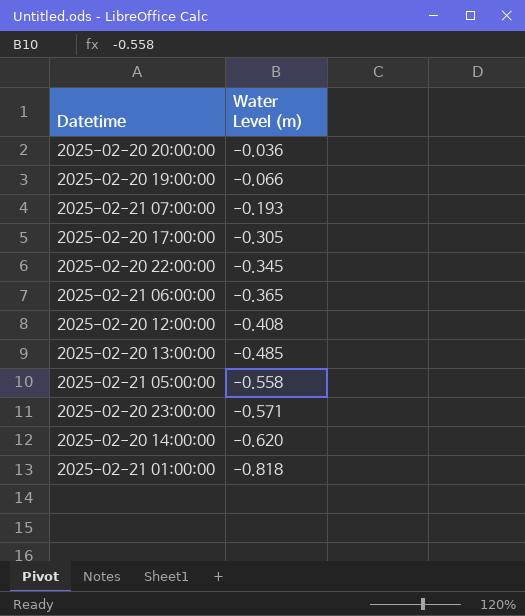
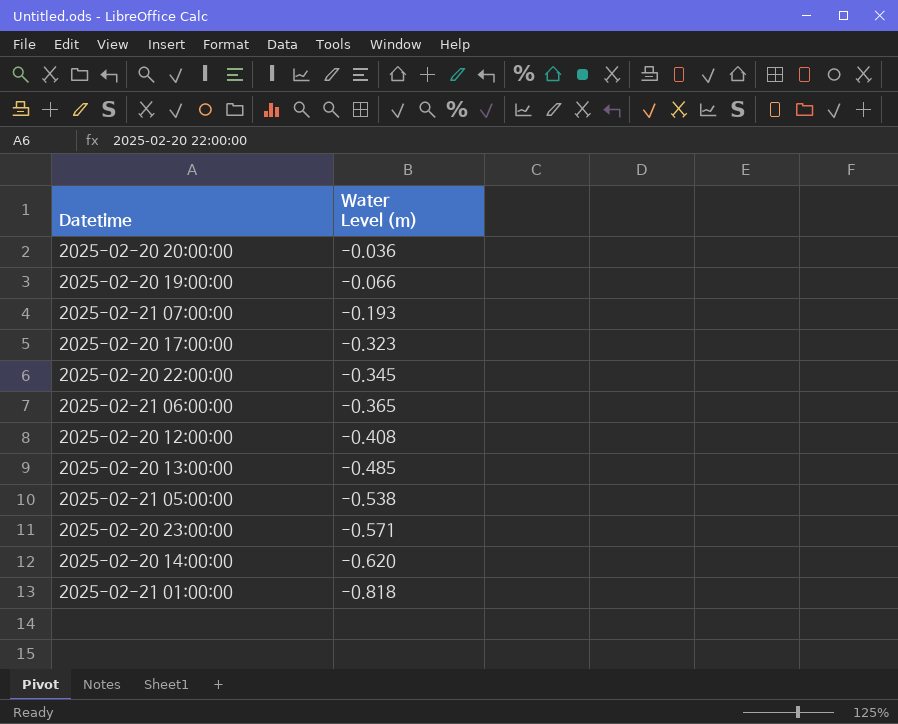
2025-02-20 17:00:00 | Water Level (m): -0.305 -> -0.323
2025-02-21 05:00:00 | Water Level (m): -0.558 -> -0.538

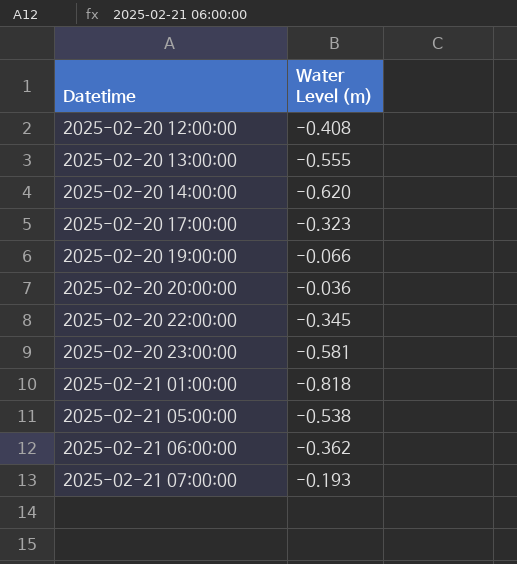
row order: Water Level (m) descending -> Datetime ascending
2025-02-20 13:00:00 | Water Level (m): -0.485 -> -0.555
2025-02-20 23:00:00 | Water Level (m): -0.571 -> -0.581
2025-02-21 06:00:00 | Water Level (m): -0.365 -> -0.362

